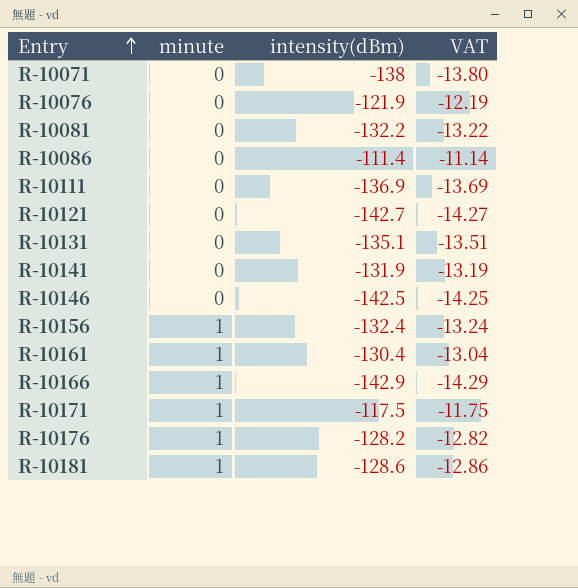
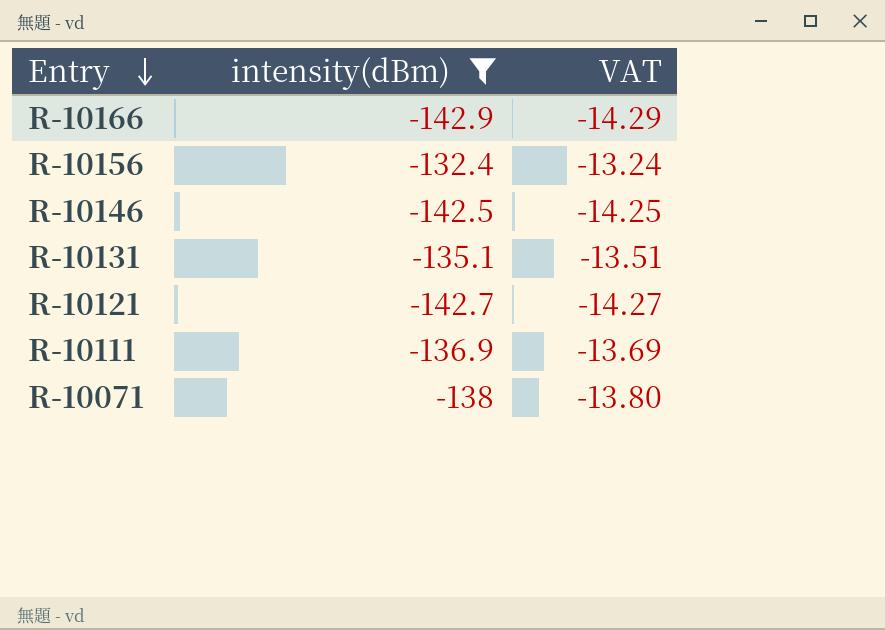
filter: none -> intensity(dBm) <= -132.4
row order: Entry ascending -> Entry descending
column minute | position: 2 -> none

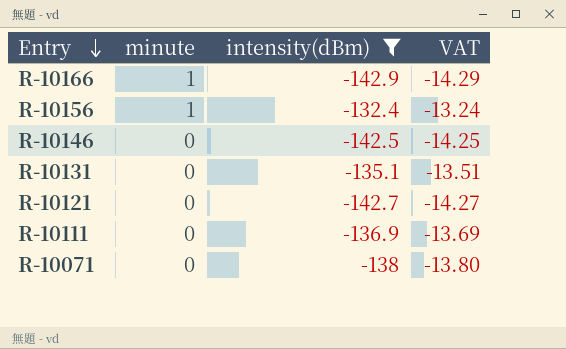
column minute | position: none -> 2

